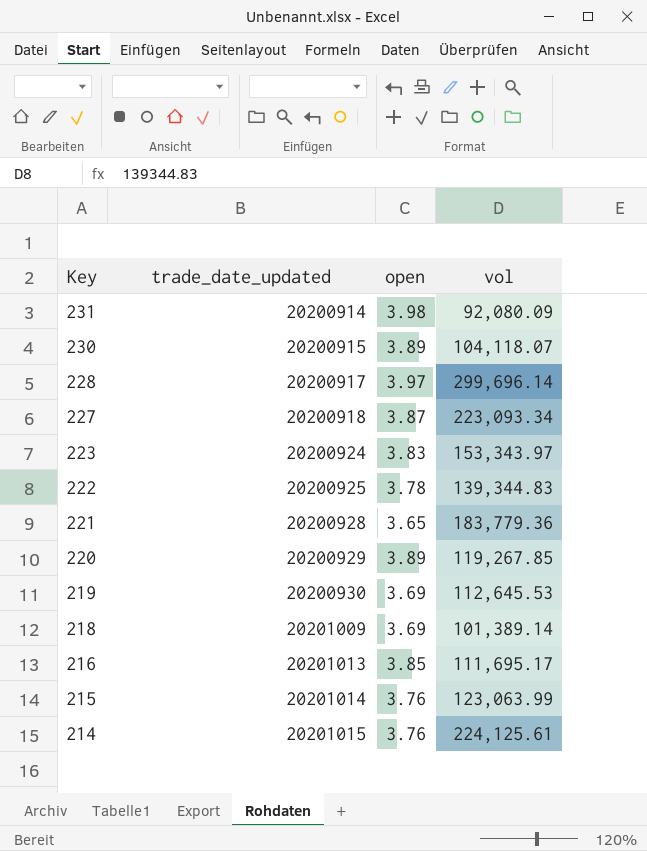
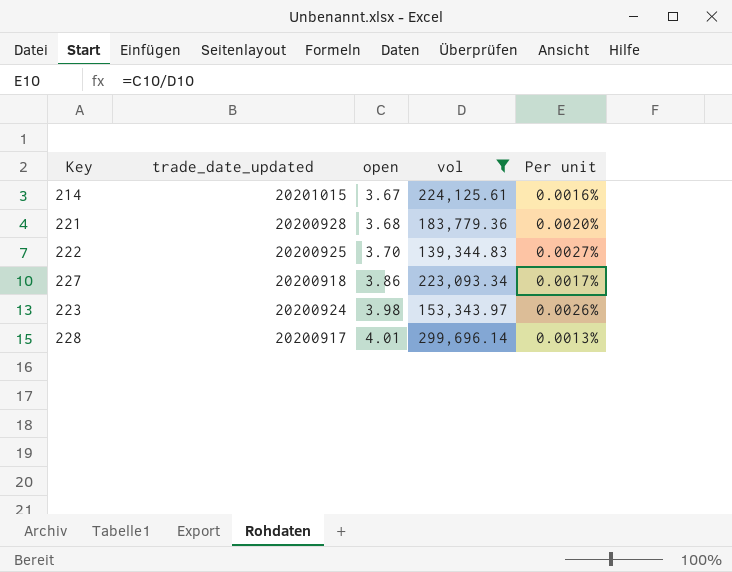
filter: none -> vol >= 139,344.83
row order: Key descending -> open ascending
column Per unit | formula: none -> [open] / [vol]
214 | open: 3.76 -> 3.67
221 | open: 3.65 -> 3.68
222 | open: 3.78 -> 3.70
227 | open: 3.87 -> 3.86
223 | open: 3.83 -> 3.98
228 | open: 3.97 -> 4.01

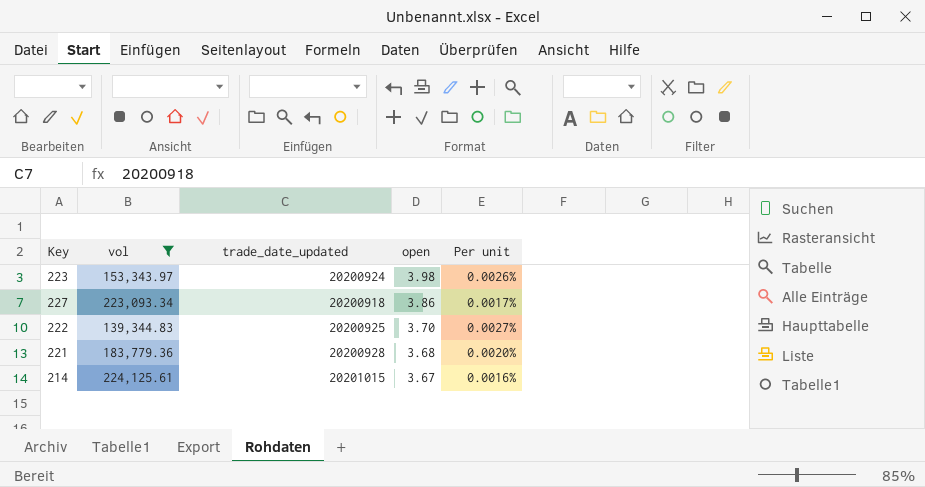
row order: open ascending -> open descending
column vol | position: 4 -> 2
row 228: 20200917 | 4.01 | 299,696.14 | 0.0013% -> none

